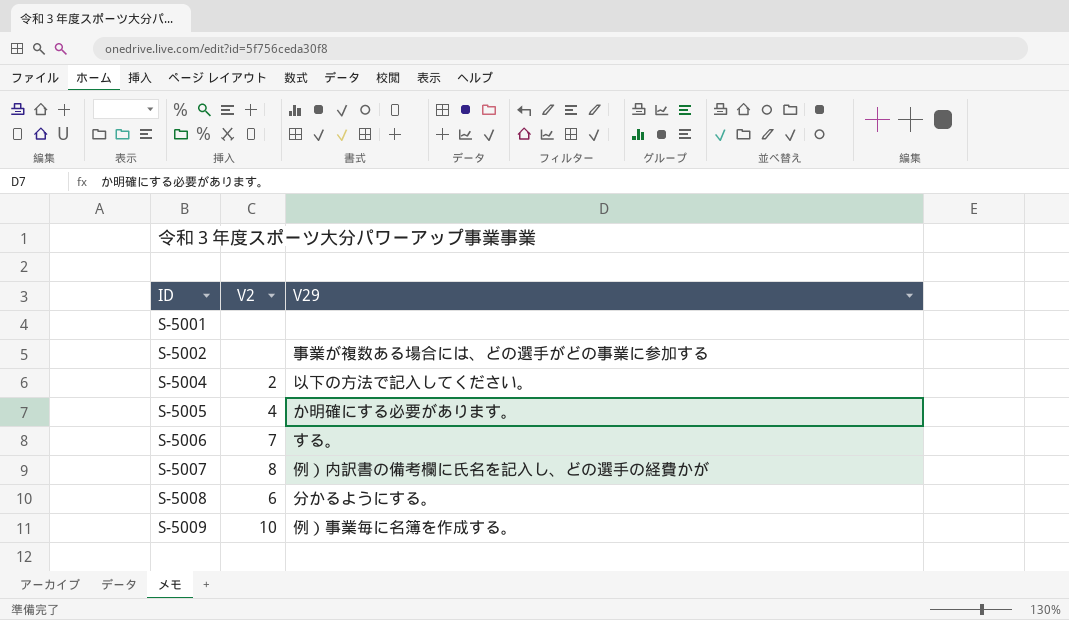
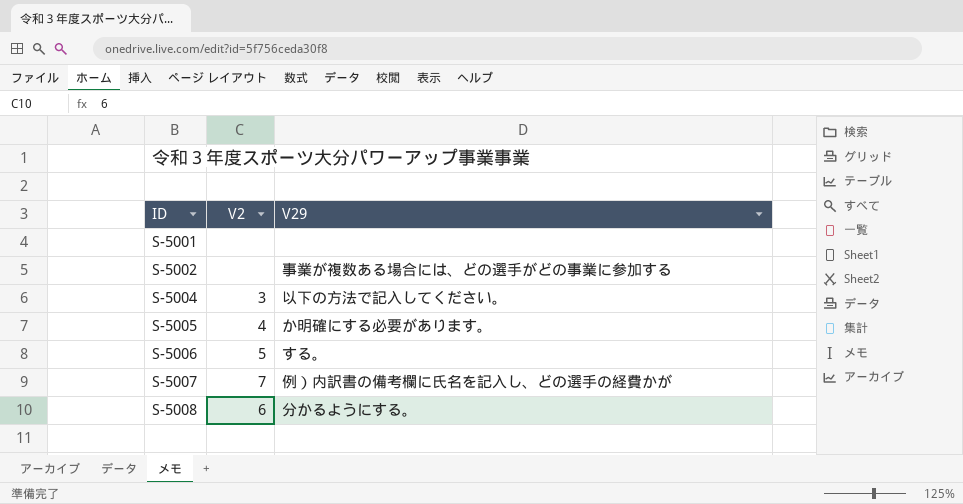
row S-5009: 10 | 例）事業毎に名簿を作成する。 -> none
S-5004 | V2: 2 -> 3
S-5006 | V2: 7 -> 5
S-5007 | V2: 8 -> 7

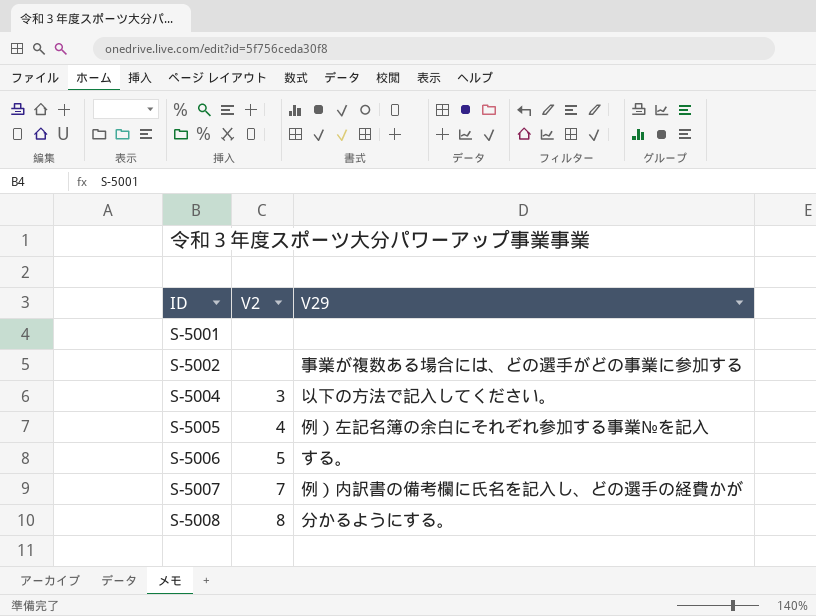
S-5005 | V29: か明確にする必要があります。 -> 例）左記名簿の余白にそれぞれ参加する事業№を記入
S-5008 | V2: 6 -> 8

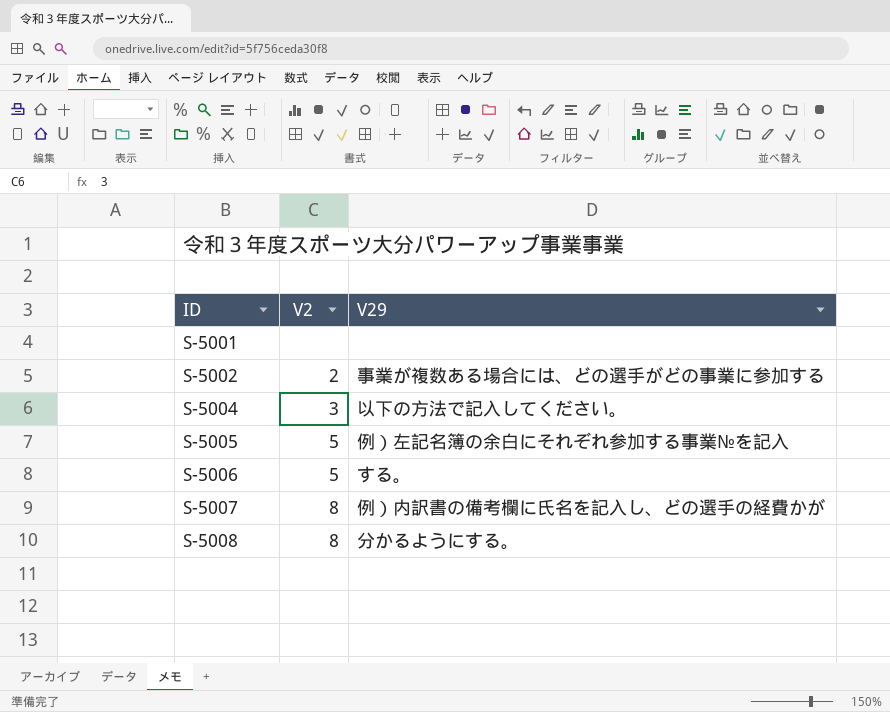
S-5002 | V2: none -> 2
S-5005 | V2: 4 -> 5
S-5007 | V2: 7 -> 8

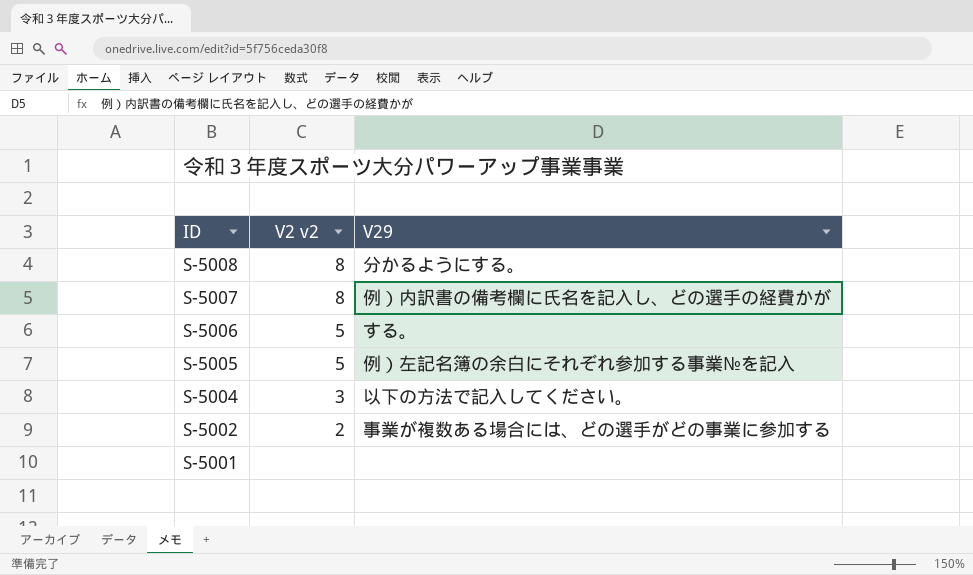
row order: ID ascending -> ID descending
column name: V2 -> V2 v2

